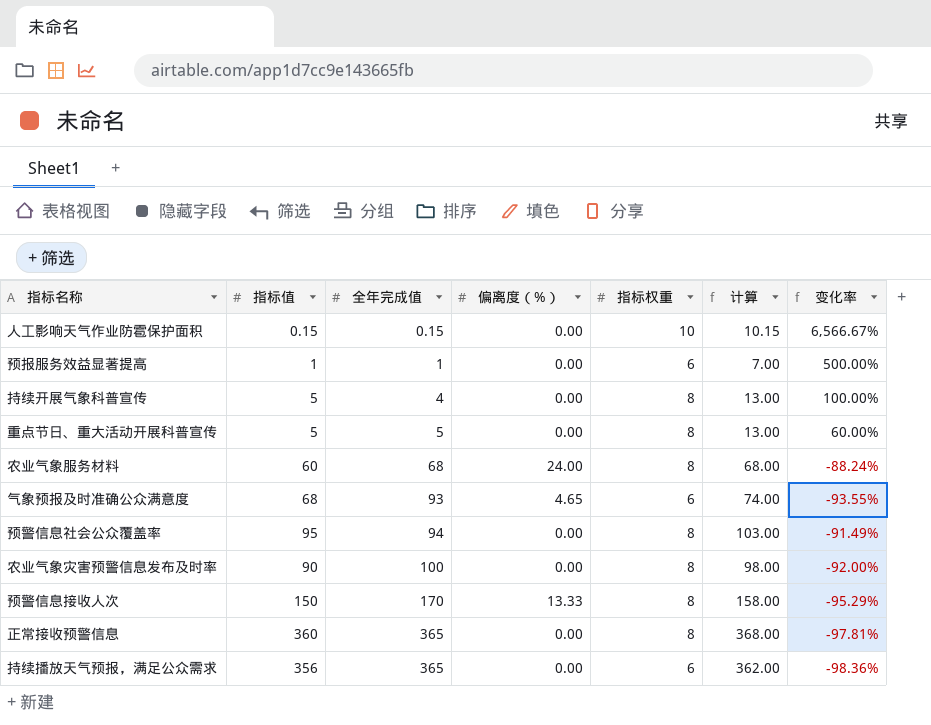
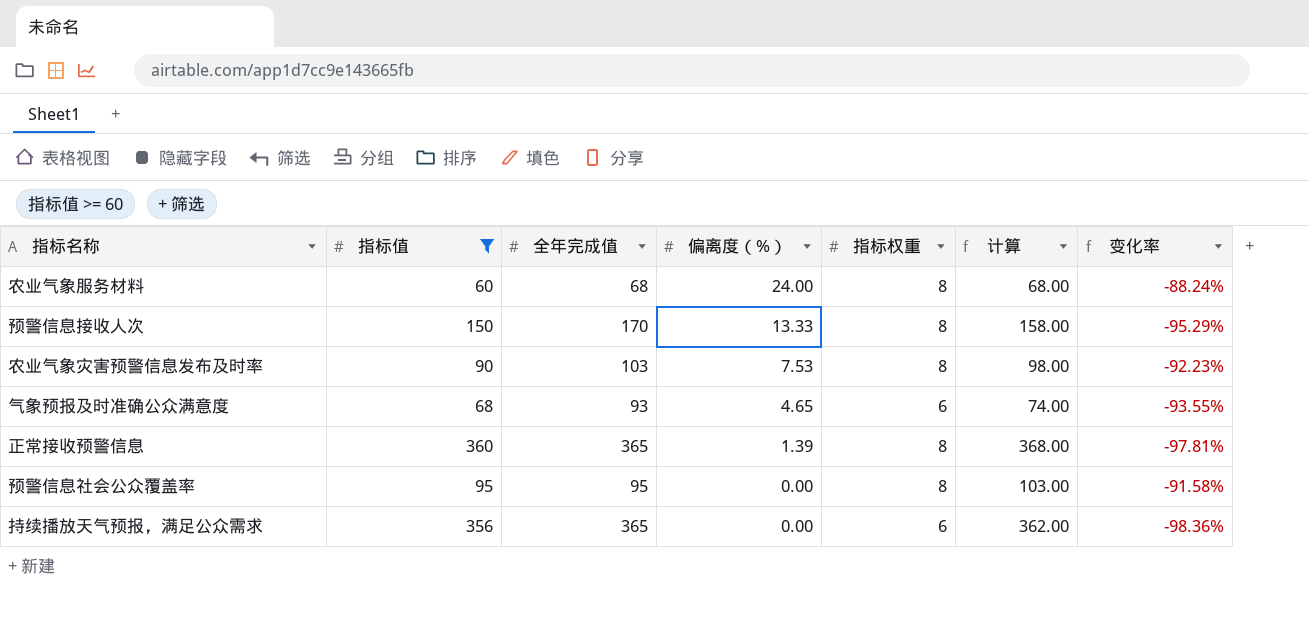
filter: none -> 指标值 >= 60
row order: 全年完成值 ascending -> 偏离度（%） descending
农业气象灾害预警信息发布及时率 | 全年完成值: 100 -> 103
农业气象灾害预警信息发布及时率 | 偏离度（%）: 0.00 -> 7.53
农业气象灾害预警信息发布及时率 | 变化率: -92.00% -> -92.23%
正常接收预警信息 | 偏离度（%）: 0.00 -> 1.39
预警信息社会公众覆盖率 | 全年完成值: 94 -> 95
预警信息社会公众覆盖率 | 变化率: -91.49% -> -91.58%

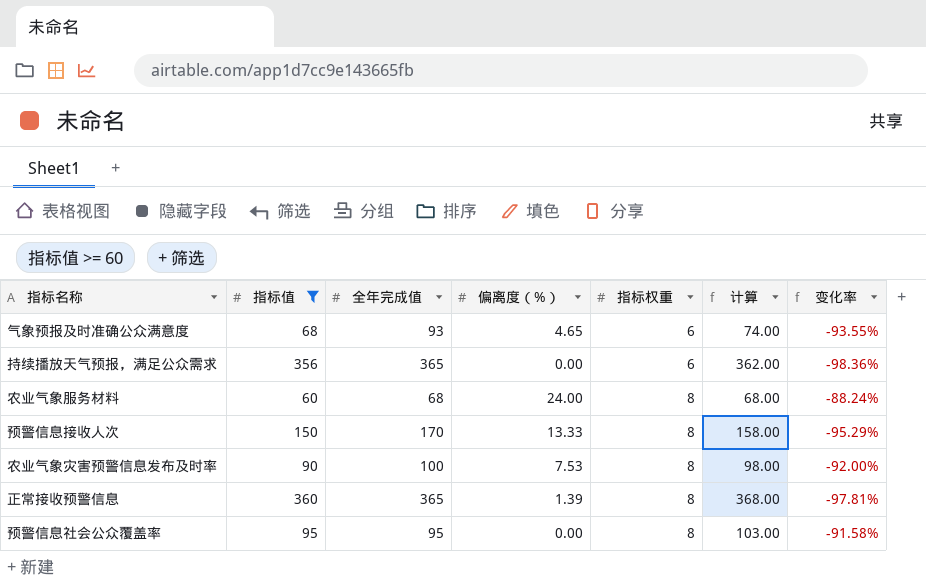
row order: 偏离度（%） descending -> 指标权重 ascending
农业气象灾害预警信息发布及时率 | 全年完成值: 103 -> 100
农业气象灾害预警信息发布及时率 | 变化率: -92.23% -> -92.00%

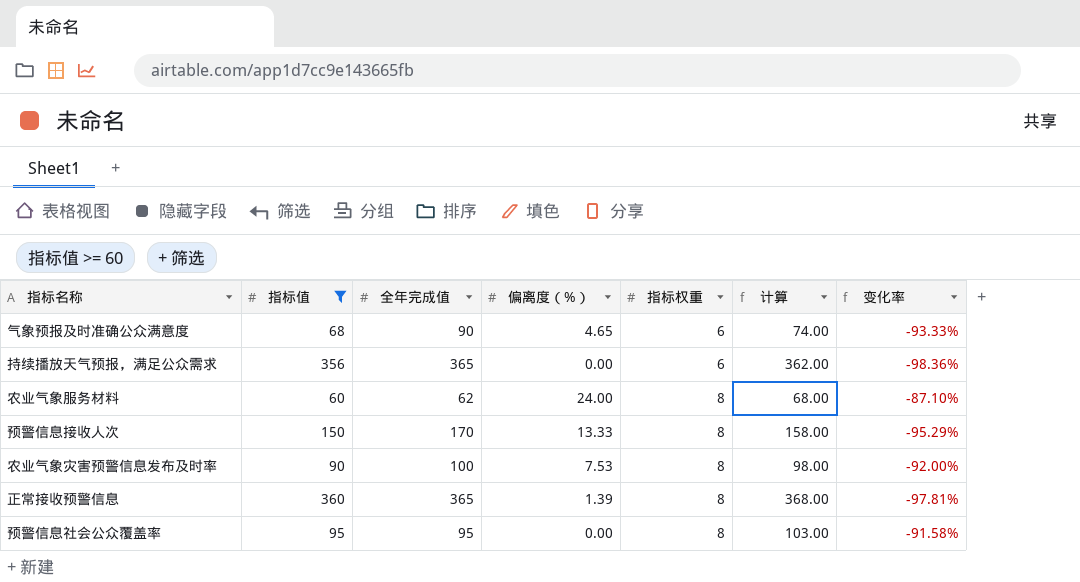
气象预报及时准确公众满意度 | 全年完成值: 93 -> 90
气象预报及时准确公众满意度 | 变化率: -93.55% -> -93.33%
农业气象服务材料 | 全年完成值: 68 -> 62
农业气象服务材料 | 变化率: -88.24% -> -87.10%

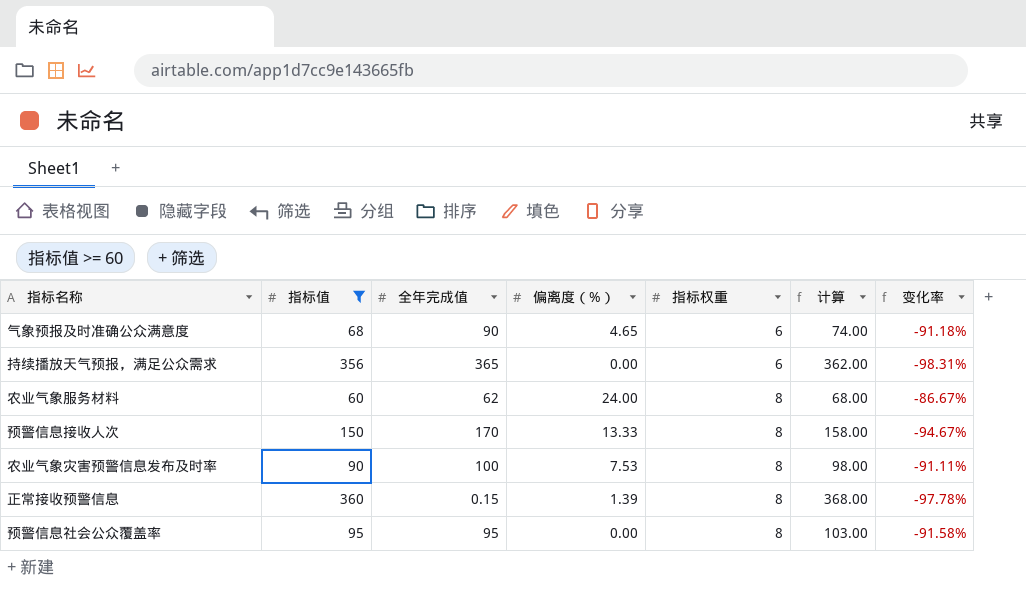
column 变化率 | formula: ([指标权重] - [全年完成值]) / [全年完成值] -> ([指标权重] - [指标值]) / [指标值]
正常接收预警信息 | 全年完成值: 365 -> 0.15

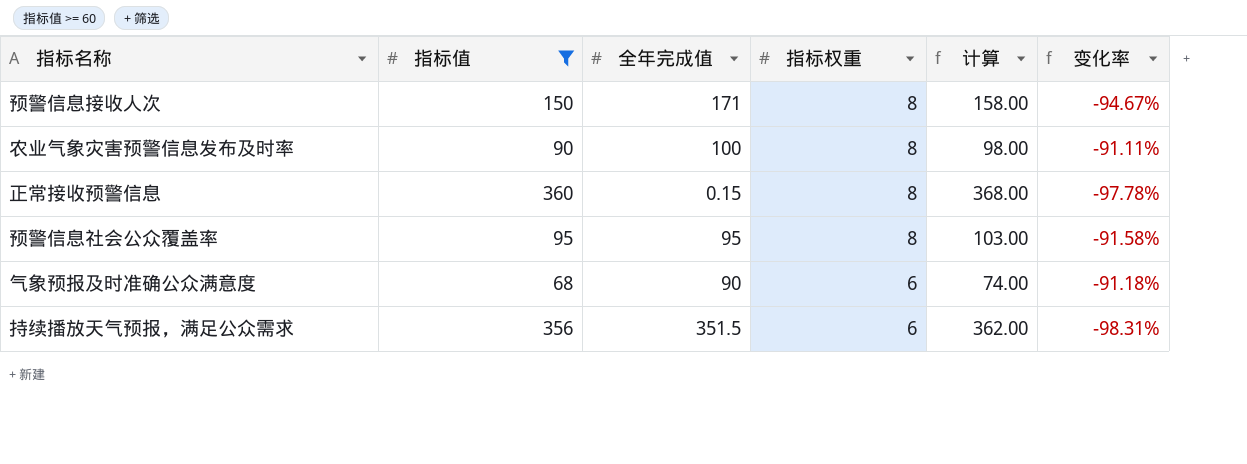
row order: 指标权重 ascending -> 指标权重 descending
column 偏离度（%） | position: 4 -> none
row 农业气象服务材料: 60 | 62 | 24.00 | 8 | 68.00 | -86.67% -> none
预警信息接收人次 | 全年完成值: 170 -> 171
持续播放天气预报，满足公众需求 | 全年完成值: 365 -> 351.5

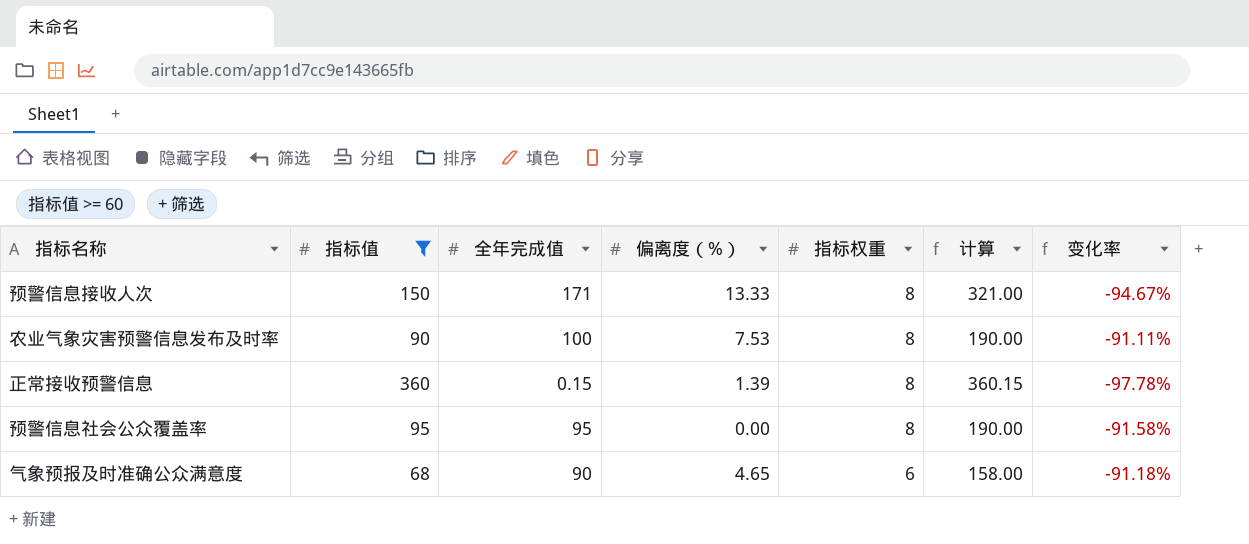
column 偏离度（%） | position: none -> 4
column 计算 | formula: [指标值] + [指标权重] -> [指标值] + [全年完成值]
row 持续播放天气预报，满足公众需求: 356 | 351.5 | 6 | 362.00 | -98.31% -> none

